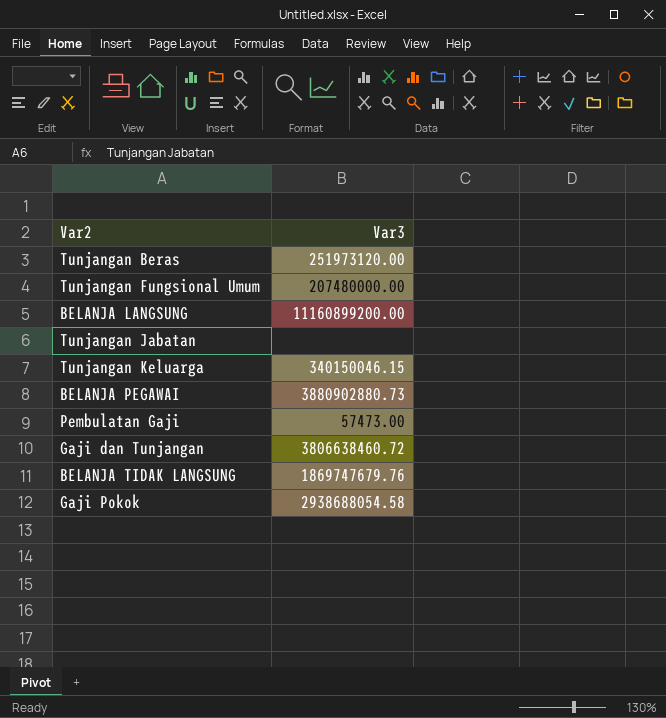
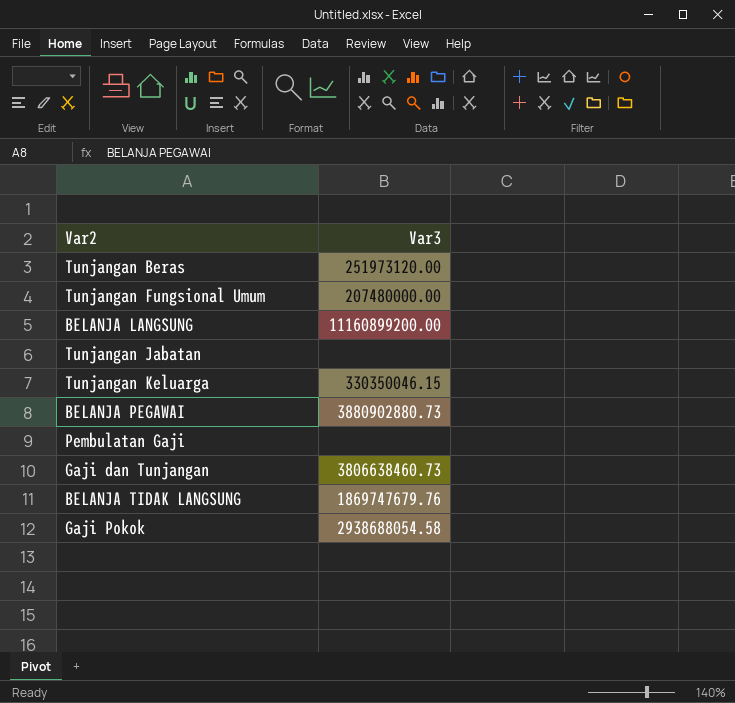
Tunjangan Keluarga | Var3: 340150046.15 -> 330350046.15
Pembulatan Gaji | Var3: 57473.00 -> none
Gaji dan Tunjangan | Var3: 3806638460.72 -> 3806638460.73

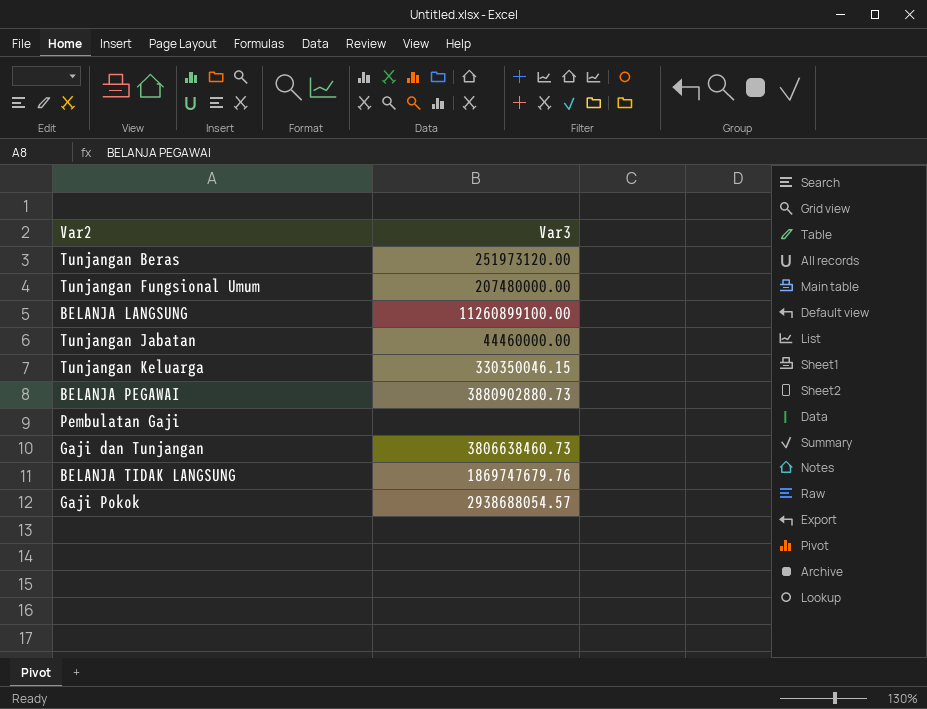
BELANJA LANGSUNG | Var3: 11160899200.00 -> 11260899100.00
Tunjangan Jabatan | Var3: none -> 44460000.00
Gaji Pokok | Var3: 2938688054.58 -> 2938688054.57

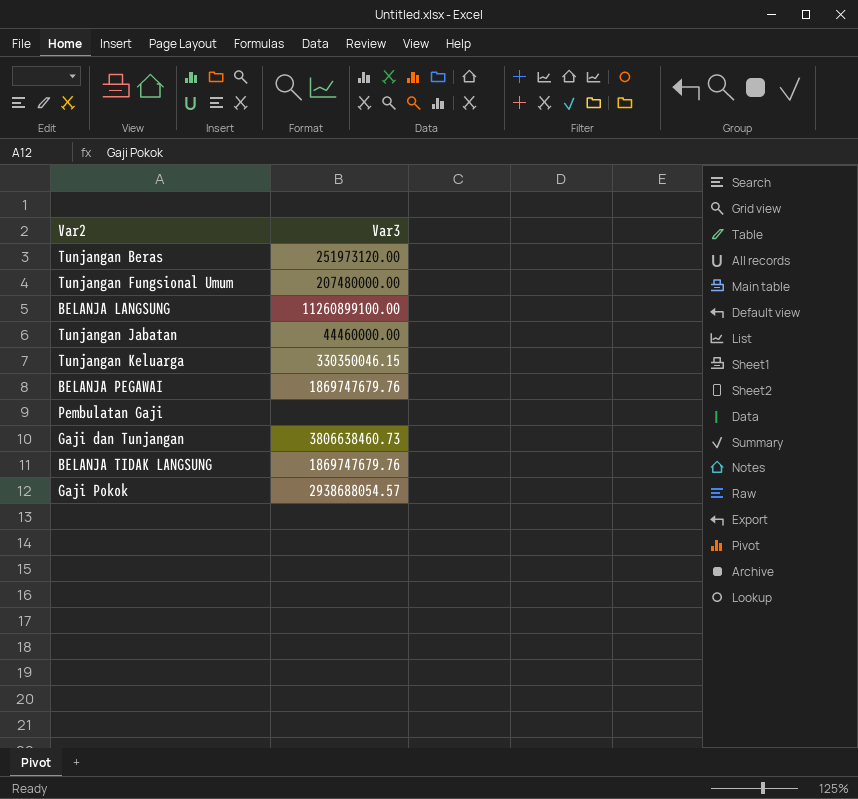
BELANJA PEGAWAI | Var3: 3880902880.73 -> 1869747679.76

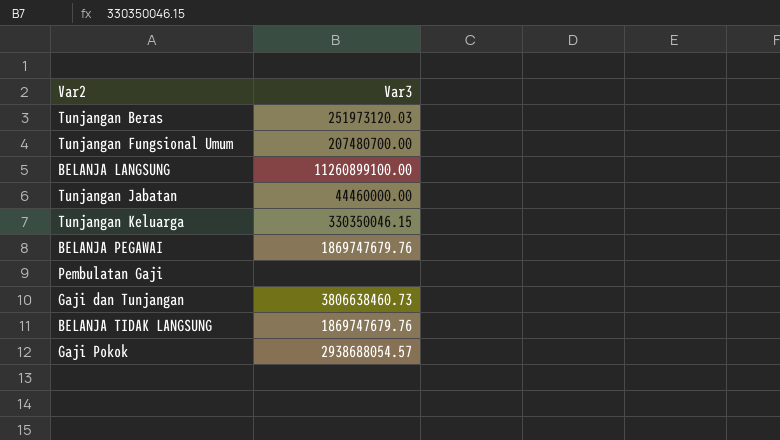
Tunjangan Beras | Var3: 251973120.00 -> 251973120.03
Tunjangan Fungsional Umum | Var3: 207480000.00 -> 207480700.00

